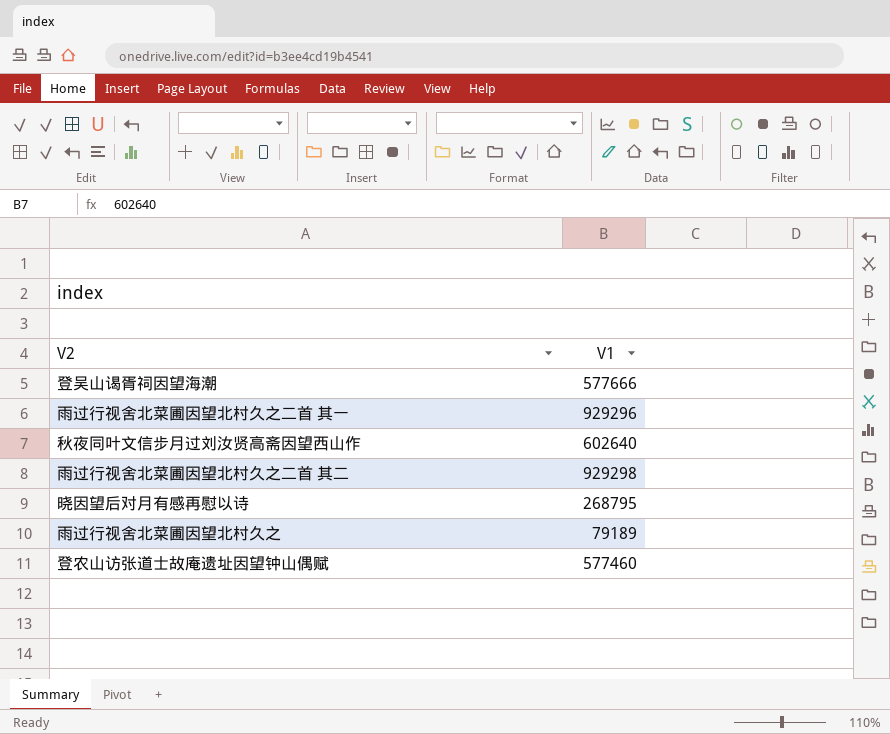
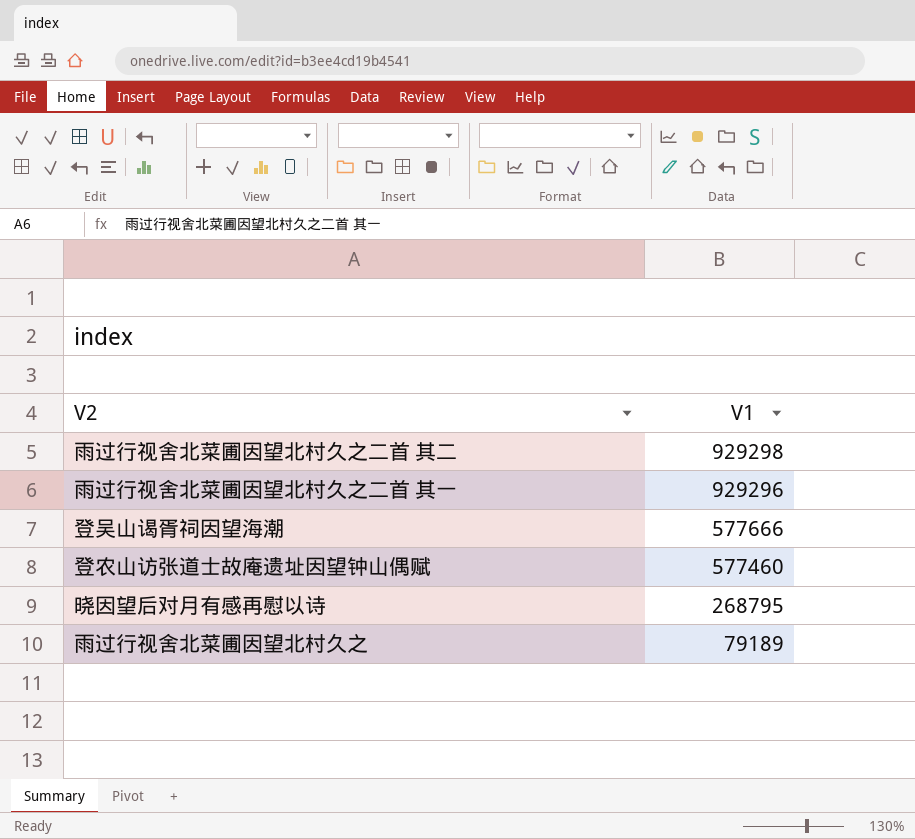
row order: none -> V1 descending
row 秋夜同叶文信步月过刘汝贤高斋因望西山作: 602640 -> none

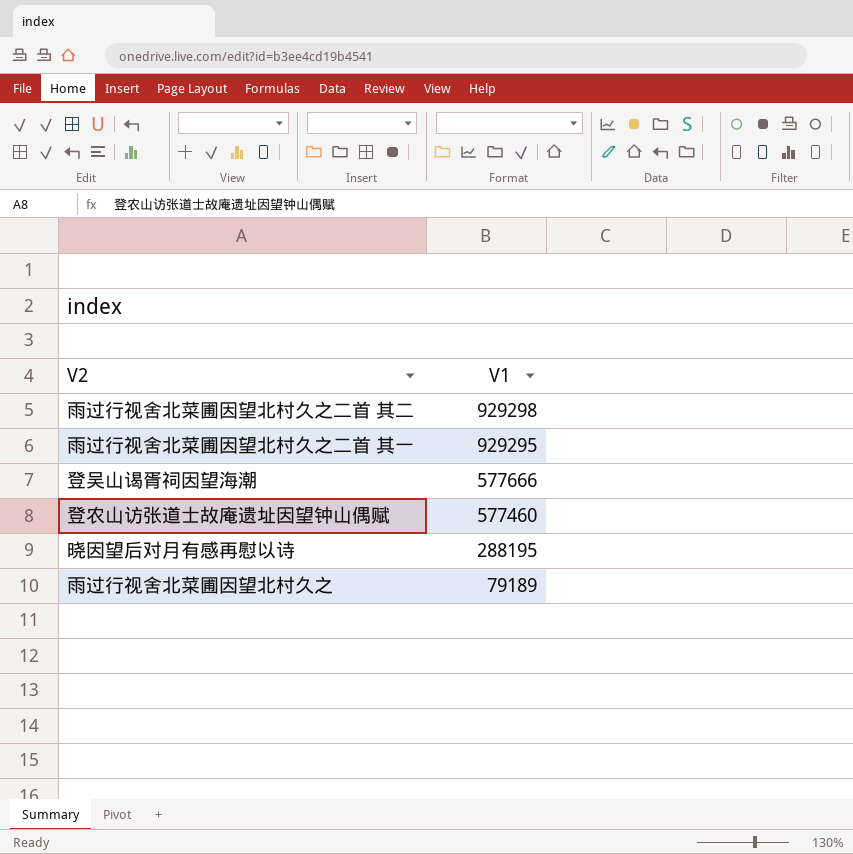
雨过行视舍北菜圃因望北村久之二首 其一 | V1: 929296 -> 929295
晓因望后对月有感再慰以诗 | V1: 268795 -> 288195

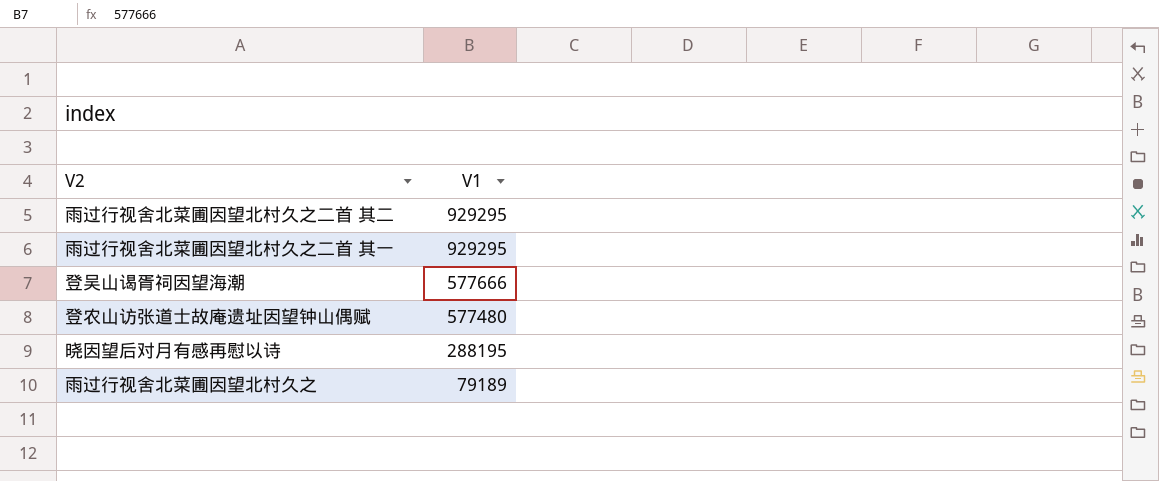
雨过行视舍北菜圃因望北村久之二首 其二 | V1: 929298 -> 929295
登农山访张道士故庵遗址因望钟山偶赋 | V1: 577460 -> 577480

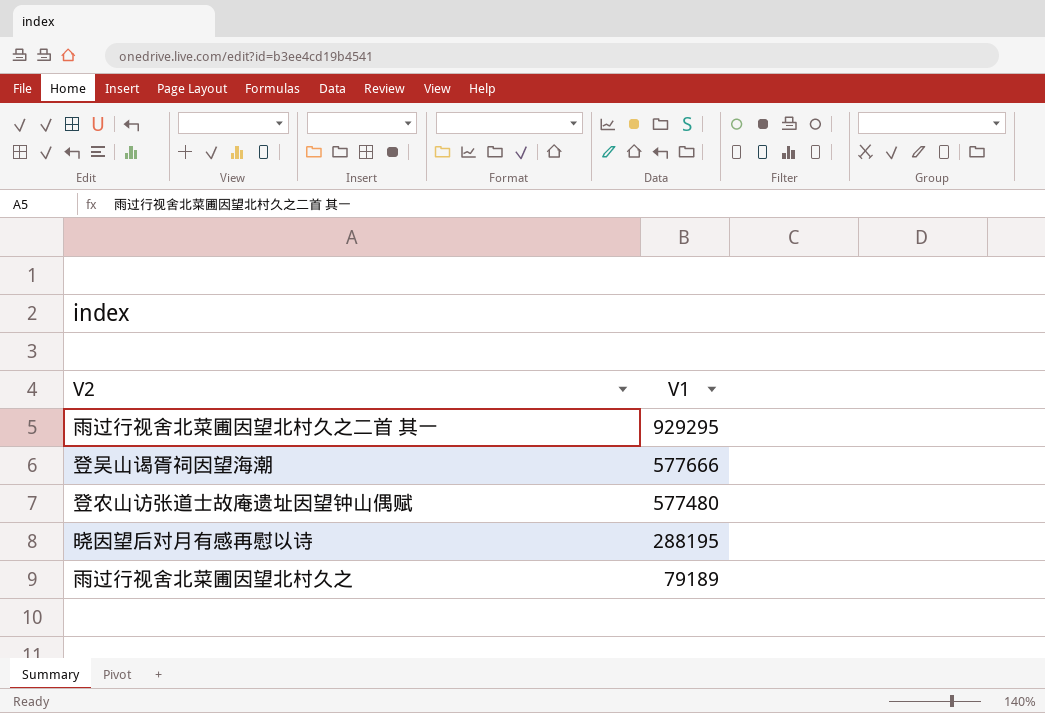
row 雨过行视舍北菜圃因望北村久之二首 其二: 929295 -> none

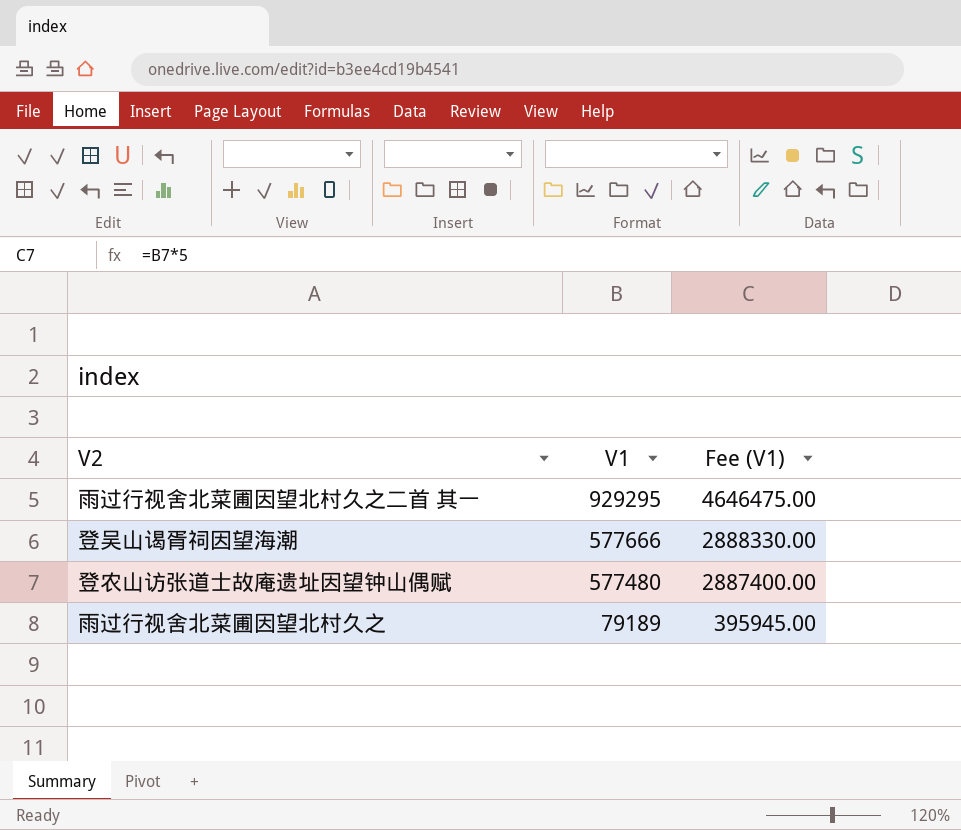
column Fee (V1) | formula: none -> [V1] * 5
row 晓因望后对月有感再慰以诗: 288195 -> none

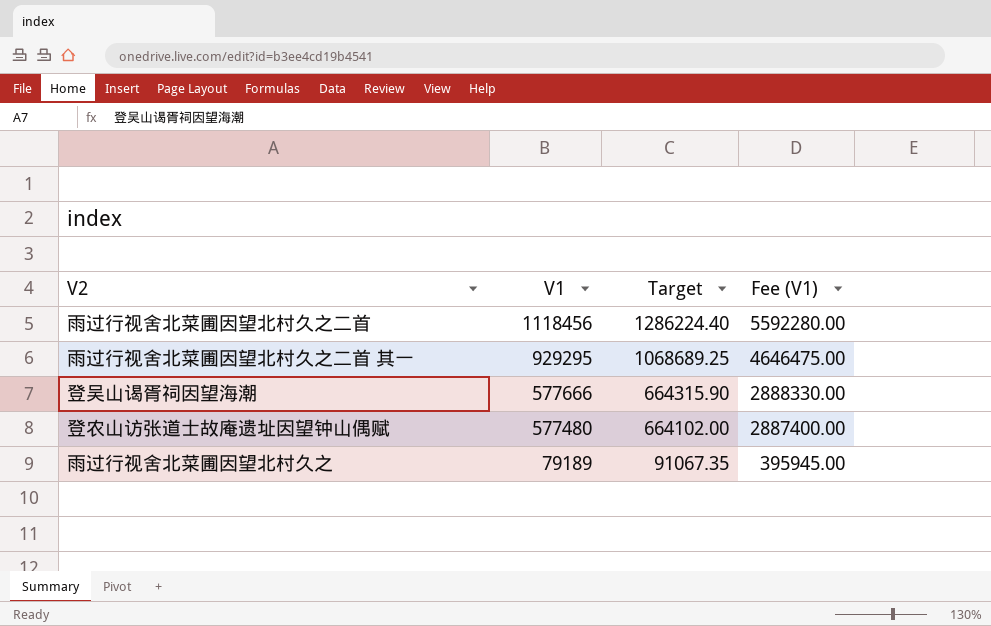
column Target | formula: none -> [V1] * 1.15
row 雨过行视舍北菜圃因望北村久之二首: none -> 1118456 | 1286224.40 | 5592280.00

